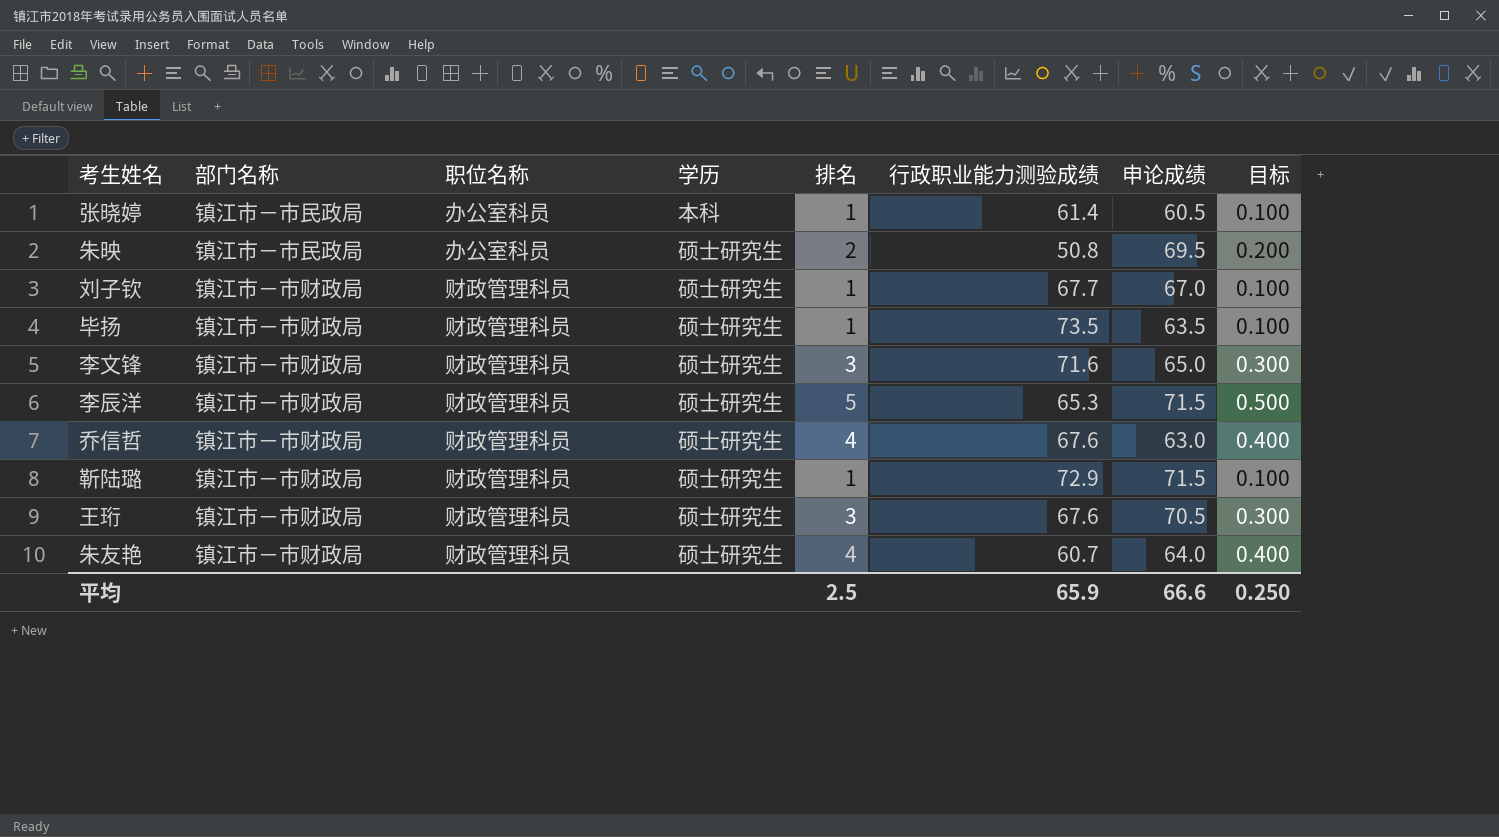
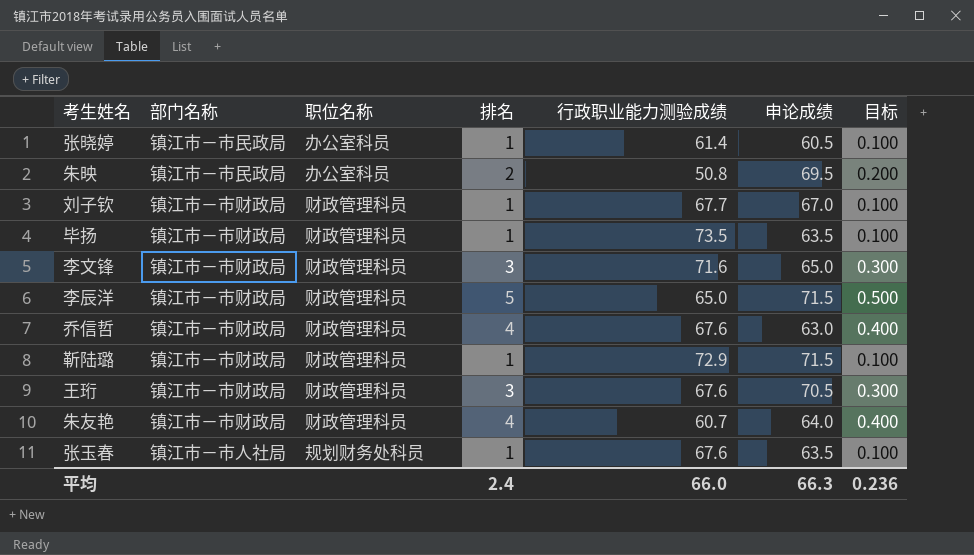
column 学历 | position: 4 -> none
李辰洋 | 行政职业能力测验成绩: 65.3 -> 65.0
row 张玉春: none -> 镇江市－市人社局 | 规划财务处科员 | 1 | 67.6 | 63.5 | 0.100
平均 | 排名: 2.5 -> 2.4
平均 | 行政职业能力测验成绩: 65.9 -> 66.0
平均 | 申论成绩: 66.6 -> 66.3
平均 | 目标: 0.250 -> 0.236

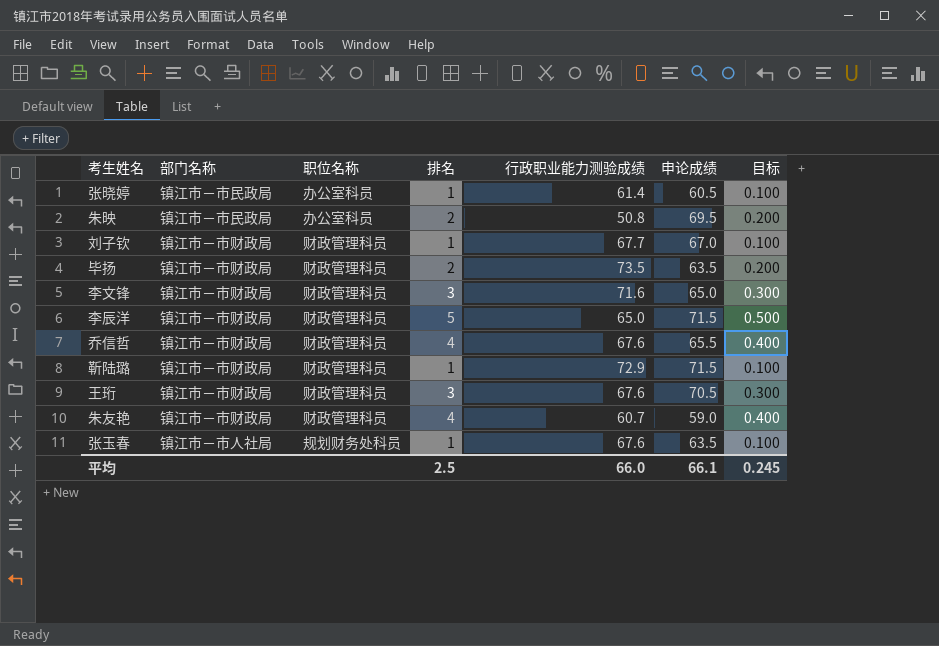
毕扬 | 排名: 1 -> 2
毕扬 | 目标: 0.100 -> 0.200
乔信哲 | 申论成绩: 63.0 -> 65.5
朱友艳 | 申论成绩: 64.0 -> 59.0
平均 | 排名: 2.4 -> 2.5
平均 | 申论成绩: 66.3 -> 66.1
平均 | 目标: 0.236 -> 0.245

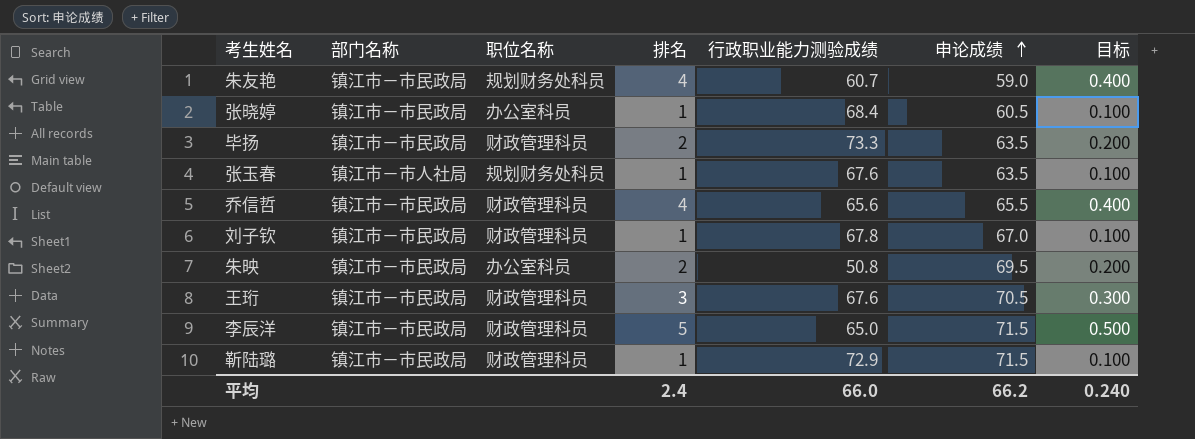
row order: none -> 申论成绩 ascending
row 李文锋: 镇江市－市财政局 | 财政管理科员 | 3 | 71.6 | 65.0 | 0.300 -> none
朱友艳 | 部门名称: 镇江市－市财政局 -> 镇江市－市民政局
朱友艳 | 职位名称: 财政管理科员 -> 规划财务处科员
张晓婷 | 行政职业能力测验成绩: 61.4 -> 68.4
毕扬 | 部门名称: 镇江市－市财政局 -> 镇江市－市民政局
毕扬 | 行政职业能力测验成绩: 73.5 -> 73.3
乔信哲 | 部门名称: 镇江市－市财政局 -> 镇江市－市民政局
乔信哲 | 行政职业能力测验成绩: 67.6 -> 65.6
刘子钦 | 部门名称: 镇江市－市财政局 -> 镇江市－市民政局
刘子钦 | 行政职业能力测验成绩: 67.7 -> 67.8
王珩 | 部门名称: 镇江市－市财政局 -> 镇江市－市民政局
李辰洋 | 部门名称: 镇江市－市财政局 -> 镇江市－市民政局
靳陆璐 | 部门名称: 镇江市－市财政局 -> 镇江市－市民政局
平均 | 排名: 2.5 -> 2.4
平均 | 申论成绩: 66.1 -> 66.2
平均 | 目标: 0.245 -> 0.240

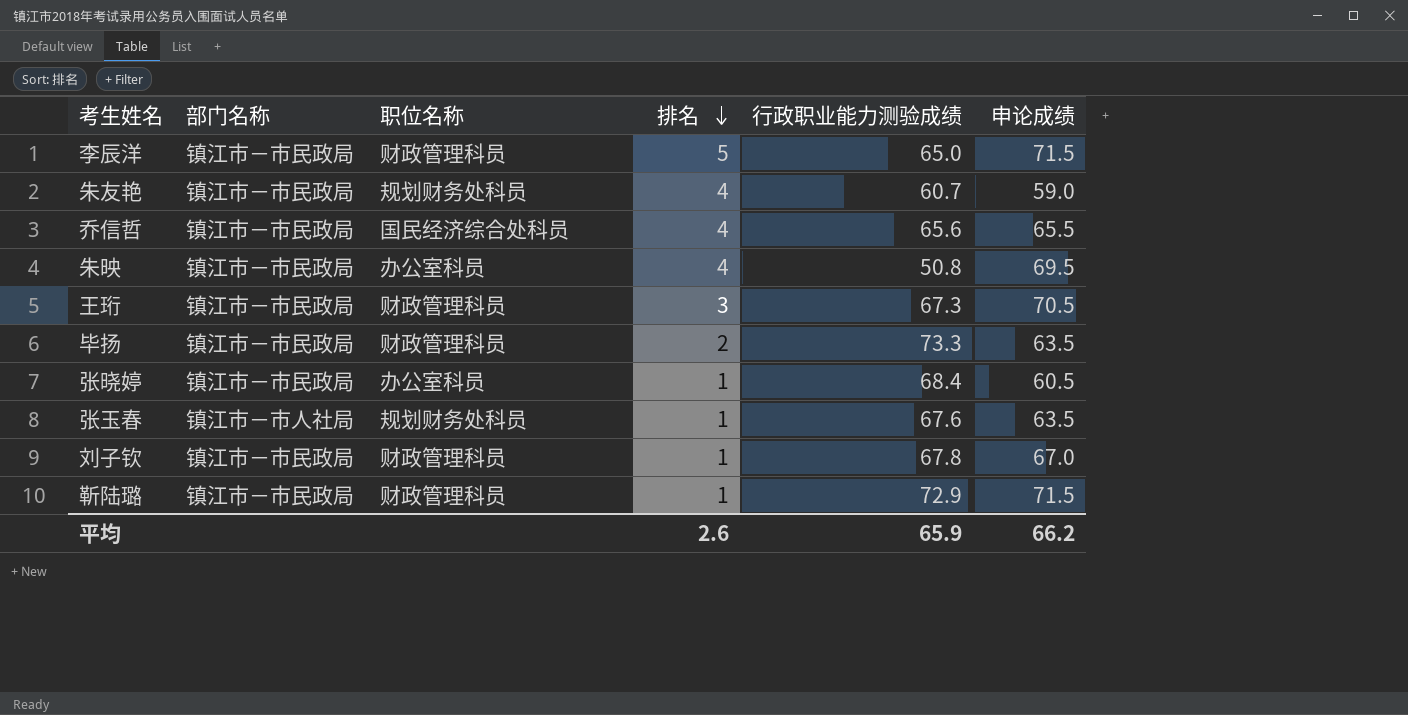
row order: 申论成绩 ascending -> 排名 descending
column 目标 | formula: [排名] * 0.1 -> none
乔信哲 | 职位名称: 财政管理科员 -> 国民经济综合处科员
朱映 | 排名: 2 -> 4
王珩 | 行政职业能力测验成绩: 67.6 -> 67.3
平均 | 排名: 2.4 -> 2.6
平均 | 行政职业能力测验成绩: 66.0 -> 65.9

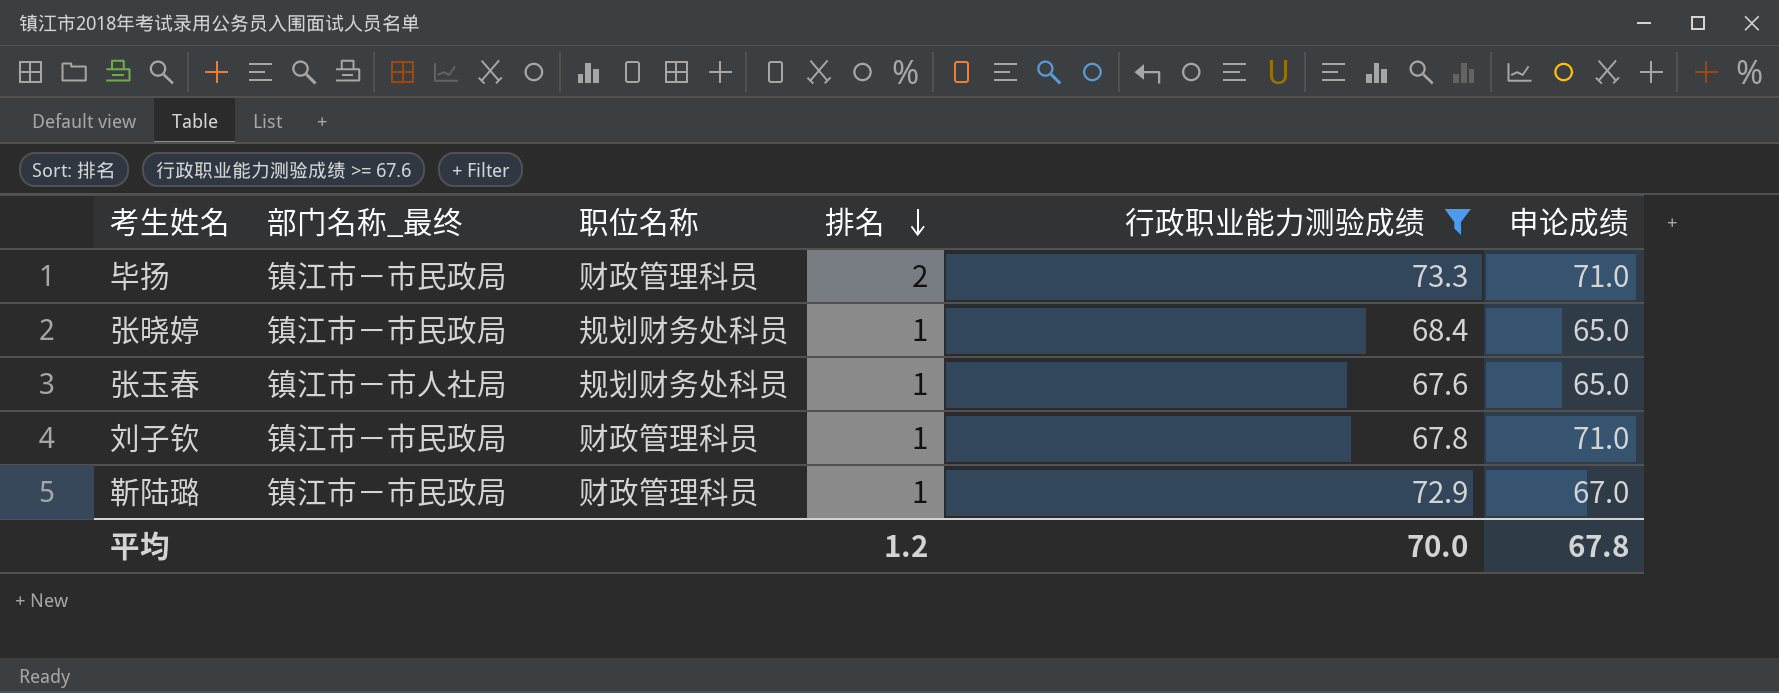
filter: none -> 行政职业能力测验成绩 >= 67.6
column name: 部门名称 -> 部门名称_最终
毕扬 | 申论成绩: 63.5 -> 71.0
张晓婷 | 职位名称: 办公室科员 -> 规划财务处科员
张晓婷 | 申论成绩: 60.5 -> 65.0
张玉春 | 申论成绩: 63.5 -> 65.0
刘子钦 | 申论成绩: 67.0 -> 71.0
靳陆璐 | 申论成绩: 71.5 -> 67.0
平均 | 排名: 2.6 -> 1.2
平均 | 行政职业能力测验成绩: 65.9 -> 70.0
平均 | 申论成绩: 66.2 -> 67.8

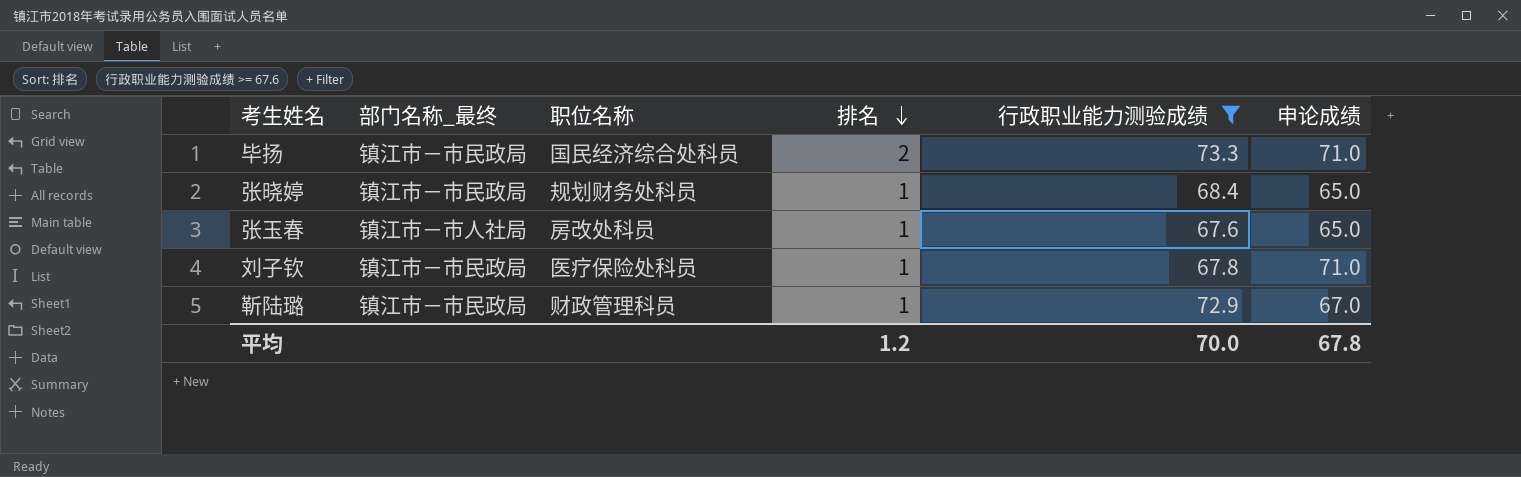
毕扬 | 职位名称: 财政管理科员 -> 国民经济综合处科员
张玉春 | 职位名称: 规划财务处科员 -> 房改处科员
刘子钦 | 职位名称: 财政管理科员 -> 医疗保险处科员

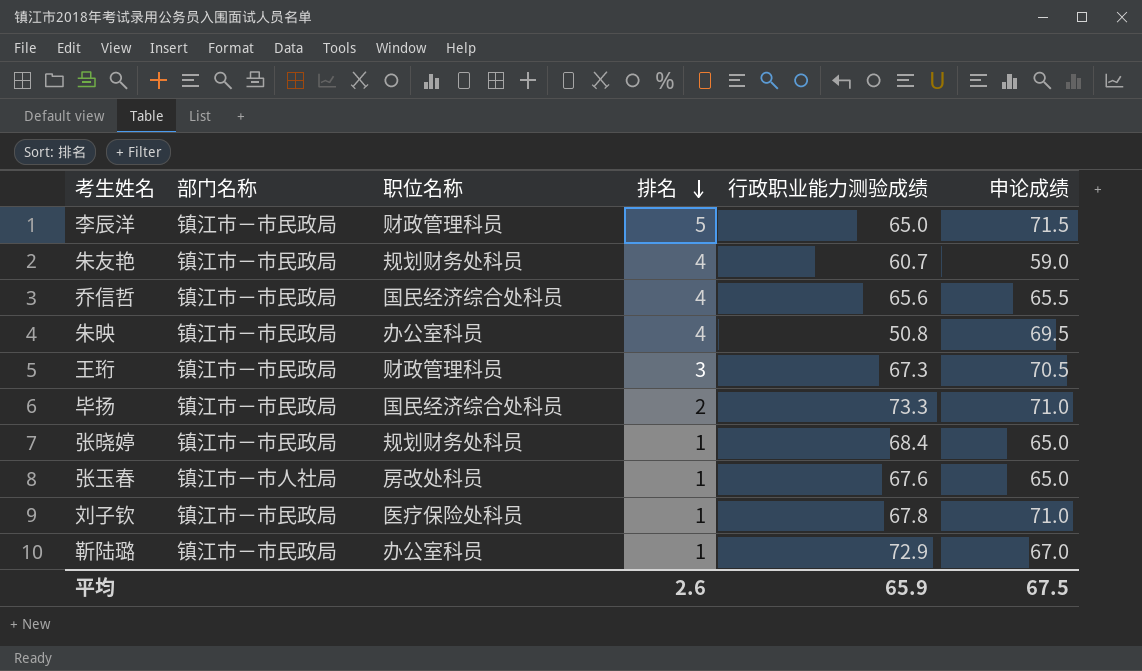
filter: 行政职业能力测验成绩 >= 67.6 -> none
column name: 部门名称_最终 -> 部门名称
靳陆璐 | 职位名称: 财政管理科员 -> 办公室科员
平均 | 排名: 1.2 -> 2.6
平均 | 行政职业能力测验成绩: 70.0 -> 65.9
平均 | 申论成绩: 67.8 -> 67.5

